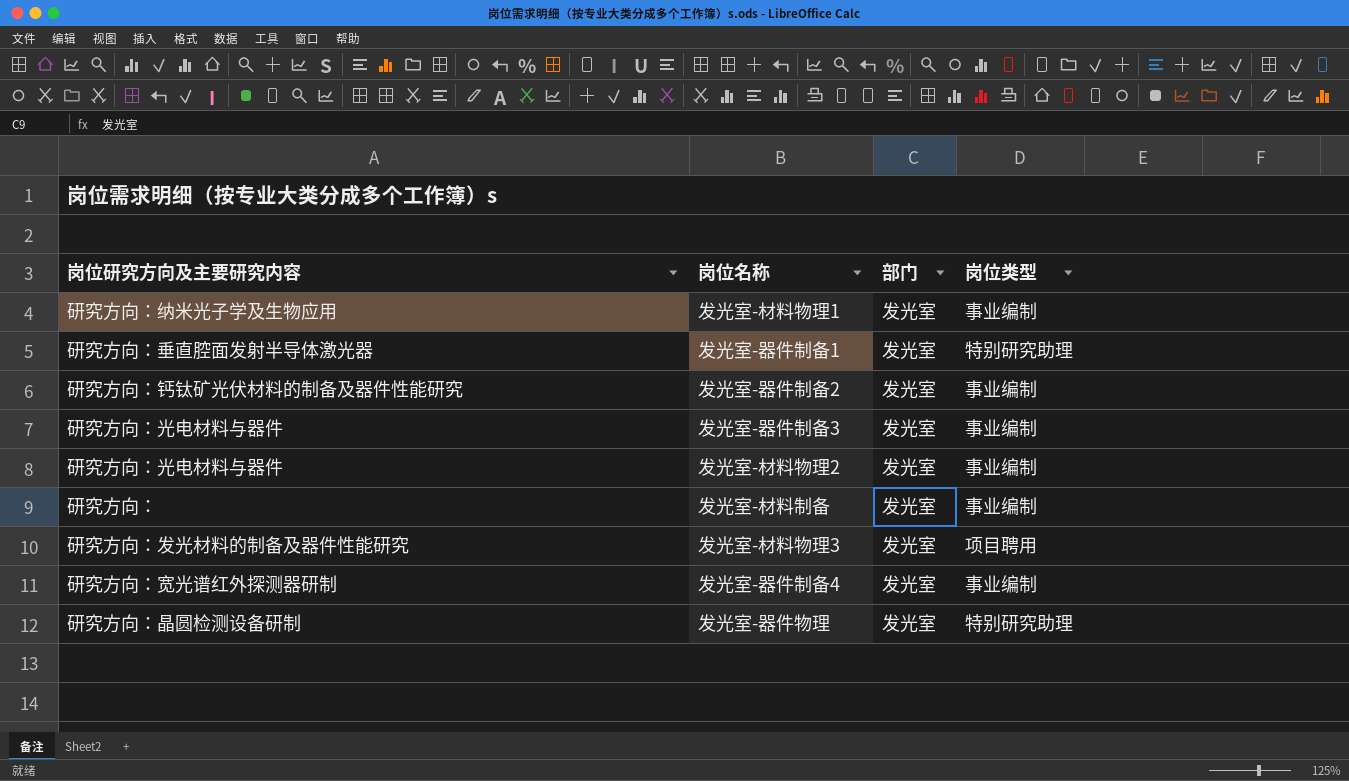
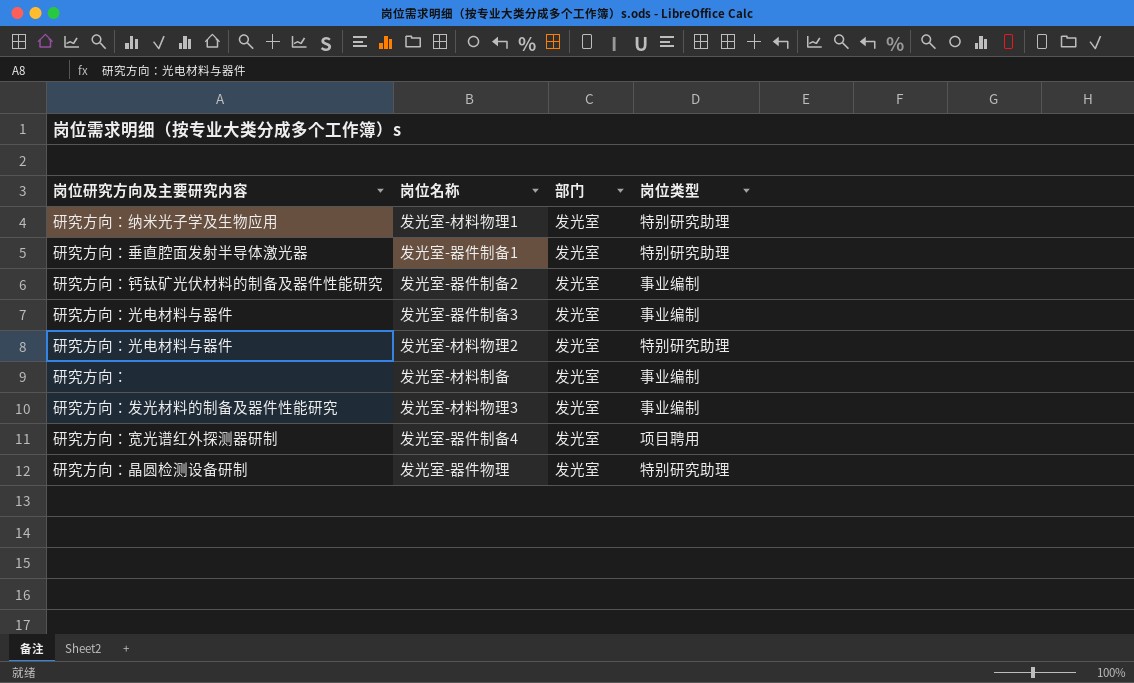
发光室-材料物理1 | 岗位类型: 事业编制 -> 特别研究助理
发光室-材料物理2 | 岗位类型: 事业编制 -> 特别研究助理
发光室-材料物理3 | 岗位类型: 项目聘用 -> 事业编制
发光室-器件制备4 | 岗位类型: 事业编制 -> 项目聘用

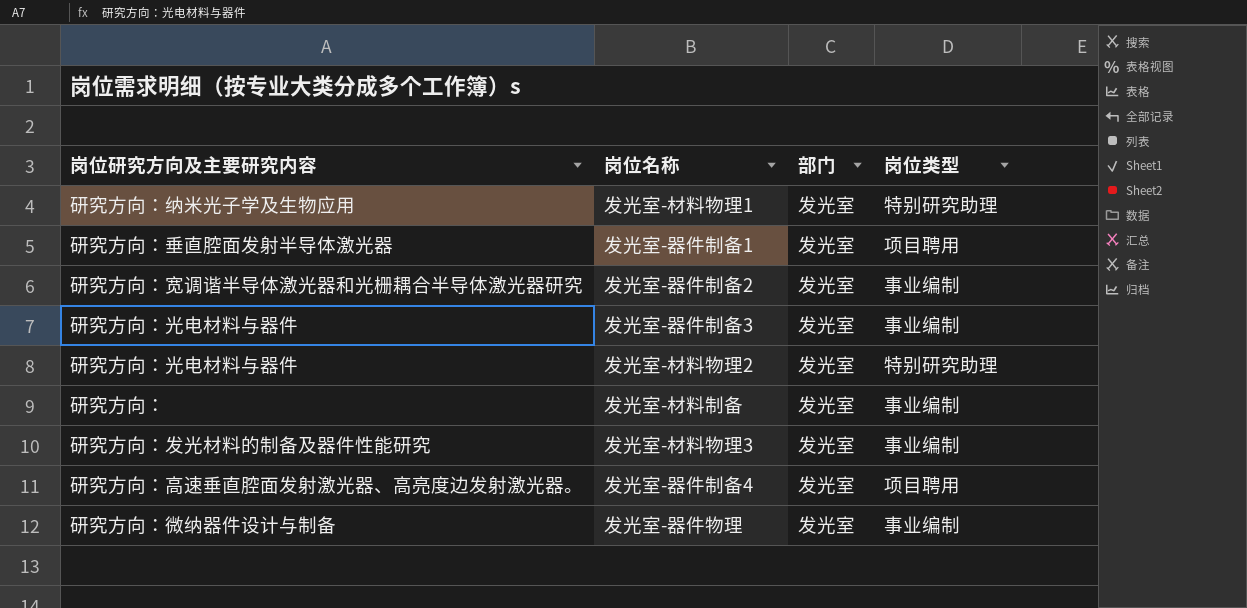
发光室-器件制备1 | 岗位类型: 特别研究助理 -> 项目聘用
发光室-器件制备2 | 岗位研究方向及主要研究内容: 研究方向：钙钛矿光伏材料的制备及器件性能研究 -> 研究方向：宽调谐半导体激光器和光栅耦合半导体激光器研究
发光室-器件制备4 | 岗位研究方向及主要研究内容: 研究方向：宽光谱红外探测器研制 -> 研究方向：高速垂直腔面发射激光器、高亮度边发射激光器。
发光室-器件物理 | 岗位研究方向及主要研究内容: 研究方向：晶圆检测设备研制 -> 研究方向：微纳器件设计与制备
发光室-器件物理 | 岗位类型: 特别研究助理 -> 事业编制

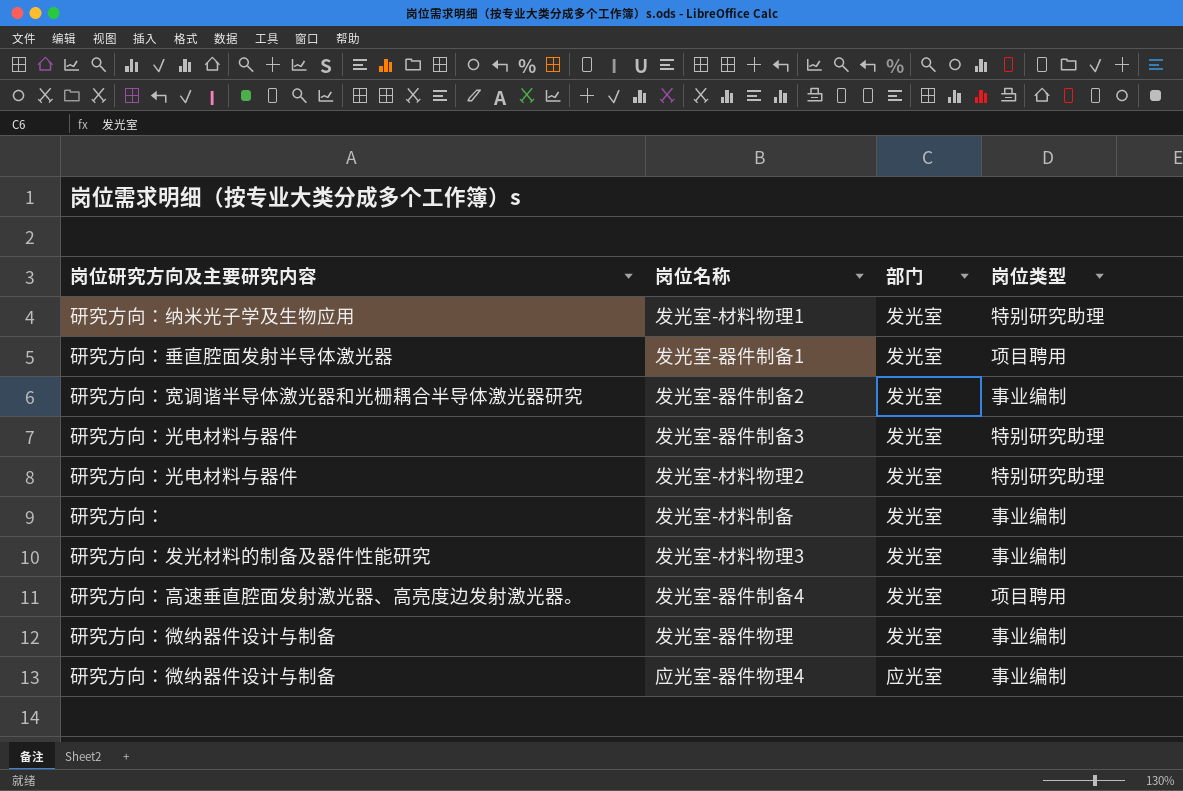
发光室-器件制备3 | 岗位类型: 事业编制 -> 特别研究助理
row 应光室-器件物理4: none -> 研究方向：微纳器件设计与制备 | 应光室 | 事业编制

